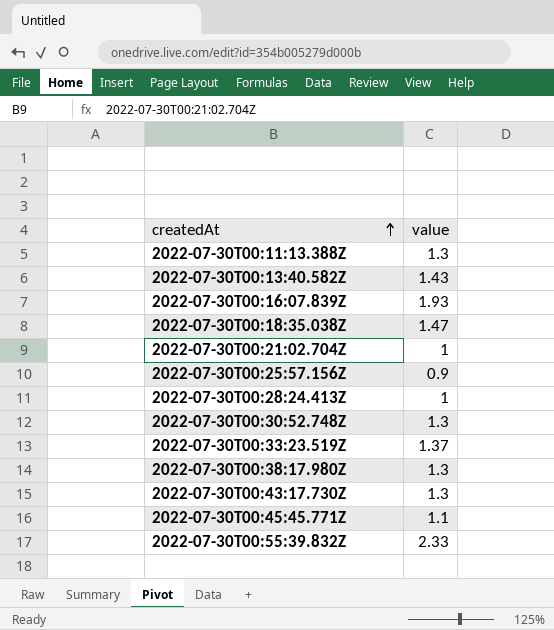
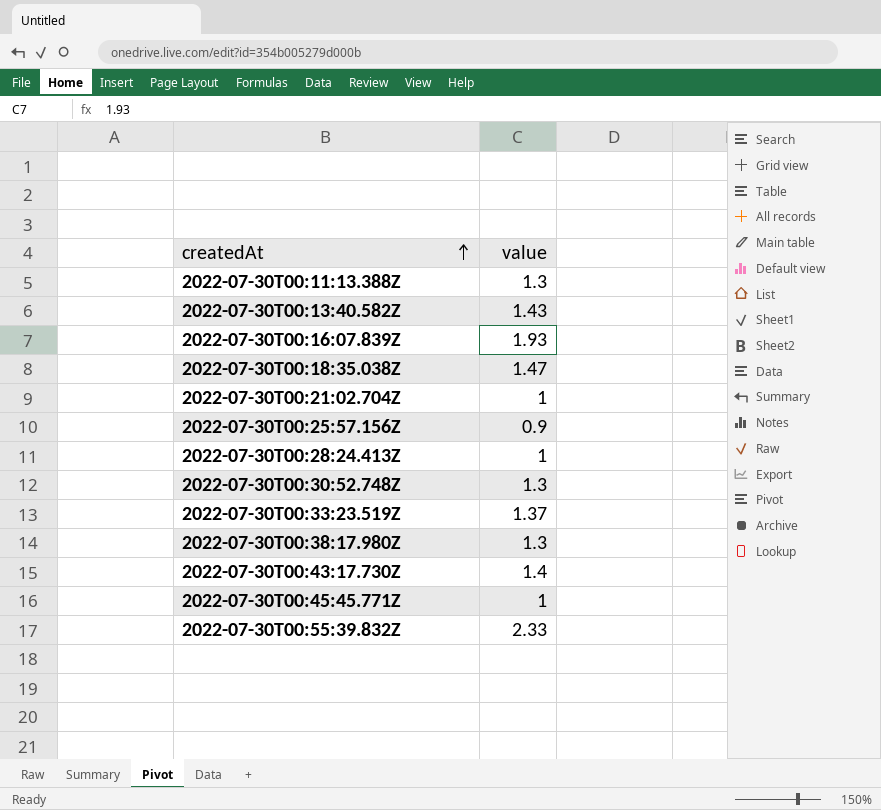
2022-07-30T00:43:17.730Z | value: 1.3 -> 1.4
2022-07-30T00:45:45.771Z | value: 1.1 -> 1

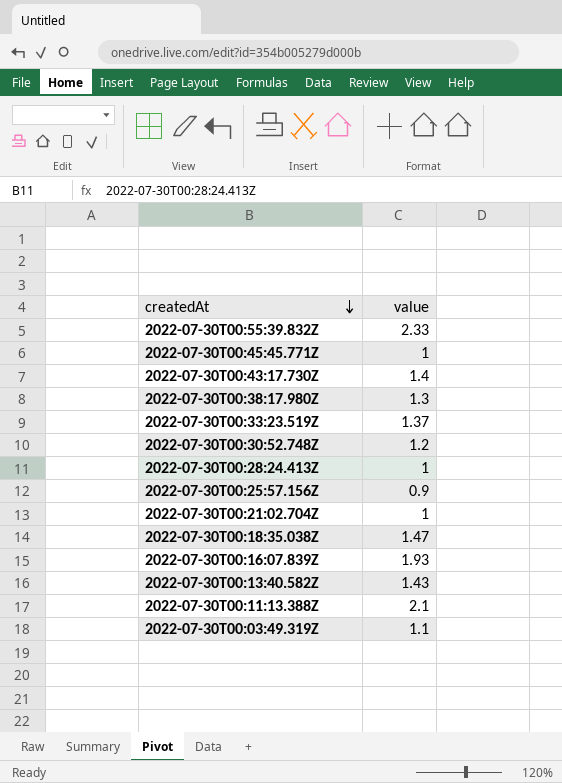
row order: createdAt ascending -> createdAt descending
2022-07-30T00:30:52.748Z | value: 1.3 -> 1.2
2022-07-30T00:11:13.388Z | value: 1.3 -> 2.1
row 2022-07-30T00:03:49.319Z: none -> 1.1

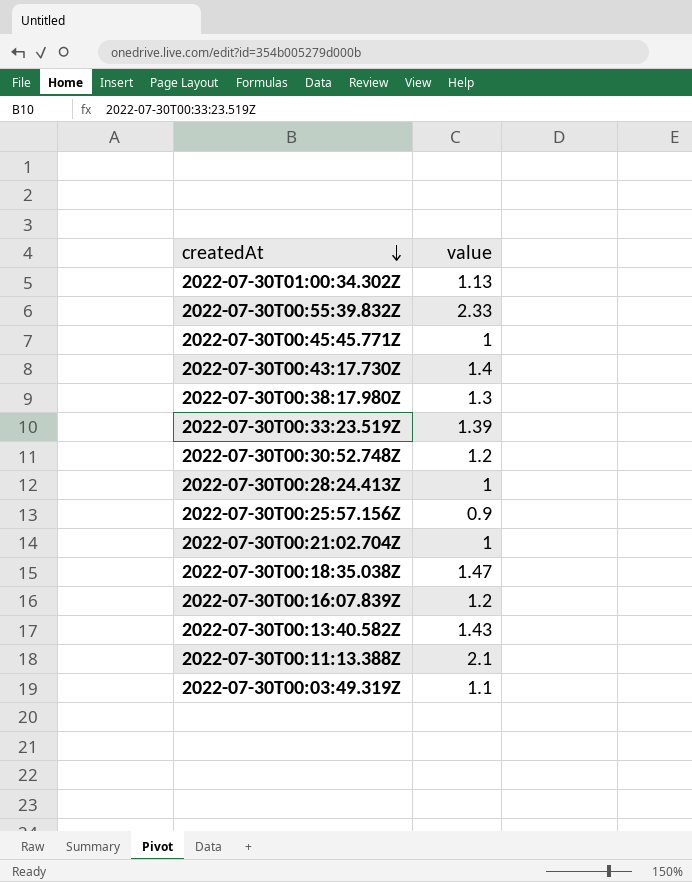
row 2022-07-30T01:00:34.302Z: none -> 1.13
2022-07-30T00:33:23.519Z | value: 1.37 -> 1.39
2022-07-30T00:16:07.839Z | value: 1.93 -> 1.2

